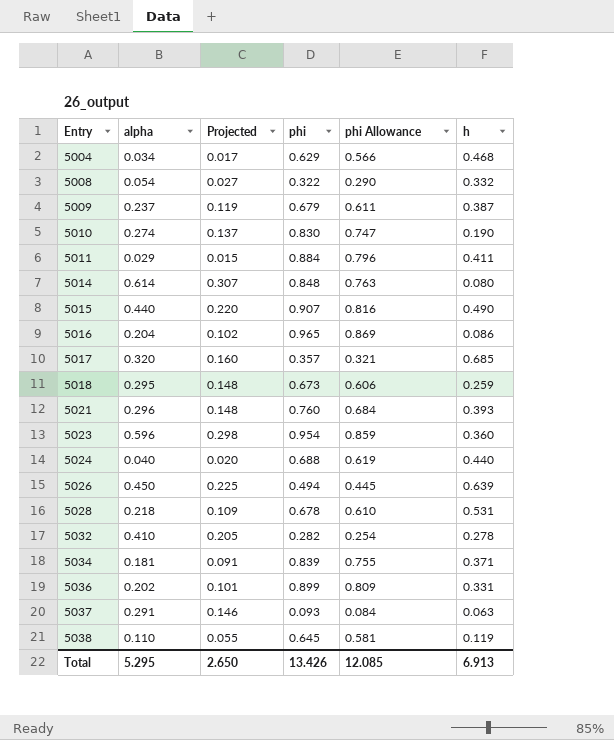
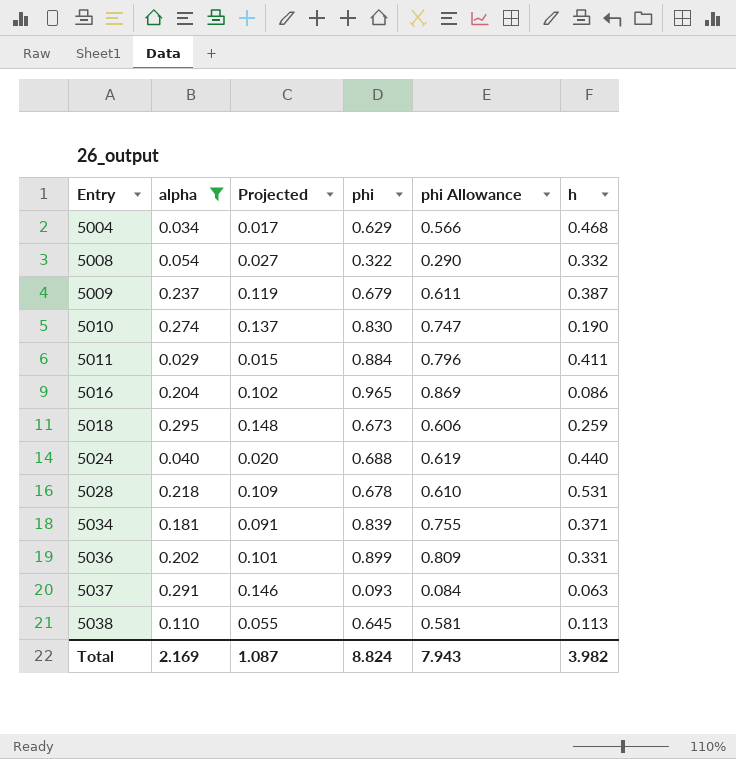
filter: none -> alpha <= 0.295
5038 | h: 0.119 -> 0.113
Total | alpha: 5.295 -> 2.169
Total | Projected: 2.650 -> 1.087
Total | phi: 13.426 -> 8.824
Total | phi Allowance: 12.085 -> 7.943
Total | h: 6.913 -> 3.982

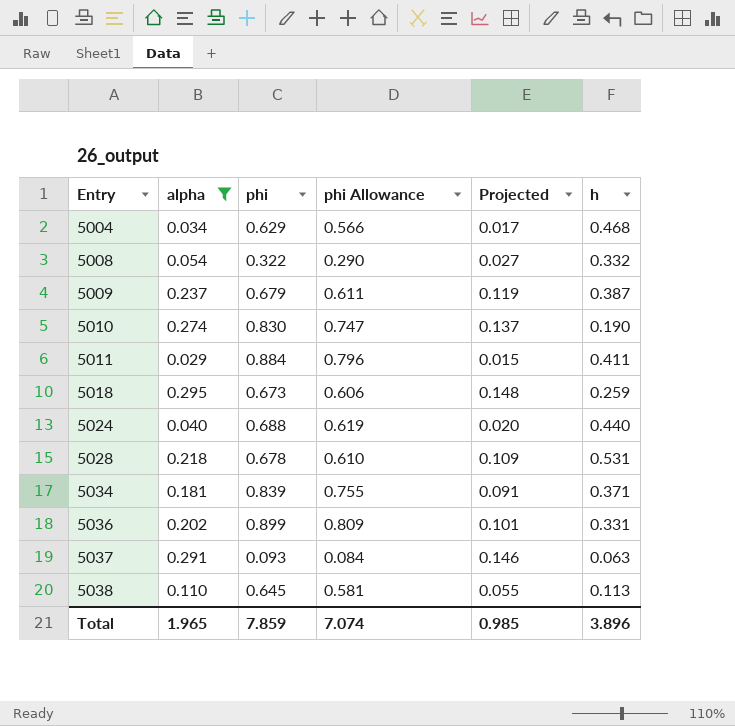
column Projected | position: 3 -> 5
row 5016: 0.204 | 0.102 | 0.965 | 0.869 | 0.086 -> none
Total | alpha: 2.169 -> 1.965
Total | phi: 8.824 -> 7.859
Total | phi Allowance: 7.943 -> 7.074
Total | Projected: 1.087 -> 0.985
Total | h: 3.982 -> 3.896

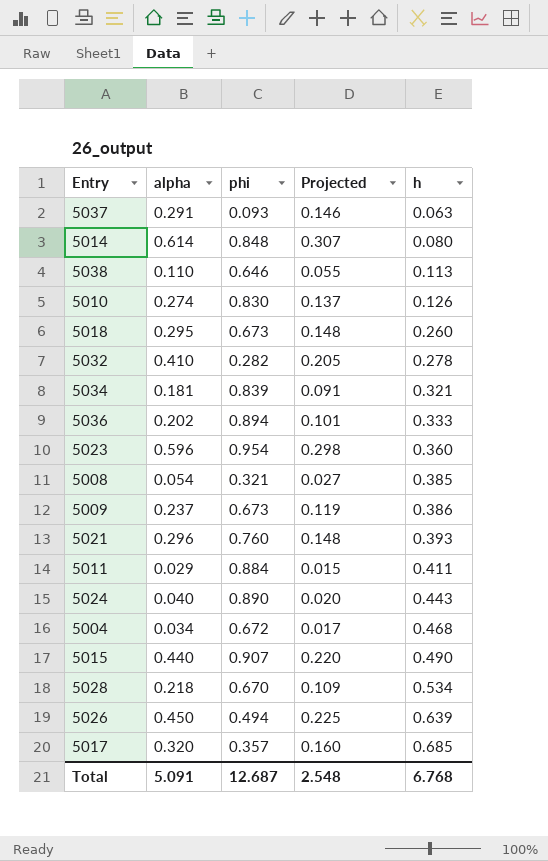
filter: alpha <= 0.295 -> none
row order: Entry ascending -> h ascending
column phi Allowance | formula: [phi] * 0.9 -> none
5038 | phi: 0.645 -> 0.646
5010 | h: 0.190 -> 0.126
5018 | h: 0.259 -> 0.260
5034 | h: 0.371 -> 0.321
5036 | phi: 0.899 -> 0.894
5036 | h: 0.331 -> 0.333
5008 | phi: 0.322 -> 0.321
5008 | h: 0.332 -> 0.385
5009 | phi: 0.679 -> 0.673
5009 | h: 0.387 -> 0.386
5024 | phi: 0.688 -> 0.890
5024 | h: 0.440 -> 0.443
5004 | phi: 0.629 -> 0.672
5028 | phi: 0.678 -> 0.670
5028 | h: 0.531 -> 0.534
Total | alpha: 1.965 -> 5.091
Total | phi: 7.859 -> 12.687
Total | Projected: 0.985 -> 2.548
Total | h: 3.896 -> 6.768

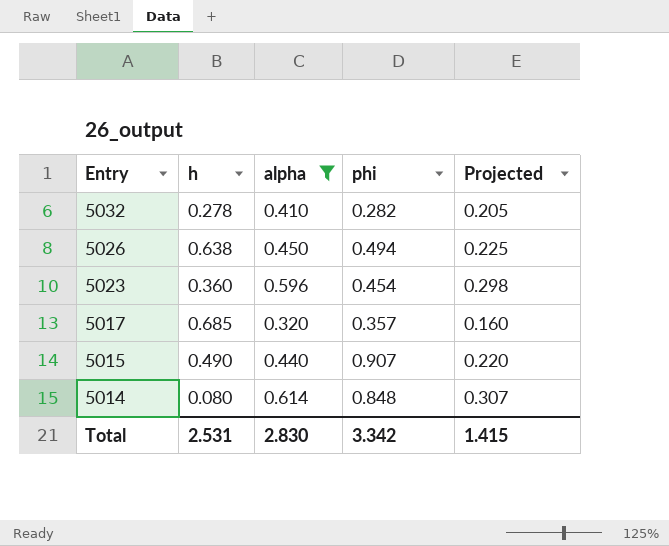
filter: none -> alpha >= 0.320
row order: h ascending -> Entry descending
column h | position: 5 -> 2
5026 | h: 0.639 -> 0.638
5023 | phi: 0.954 -> 0.454
Total | h: 6.768 -> 2.531
Total | alpha: 5.091 -> 2.830
Total | phi: 12.687 -> 3.342
Total | Projected: 2.548 -> 1.415

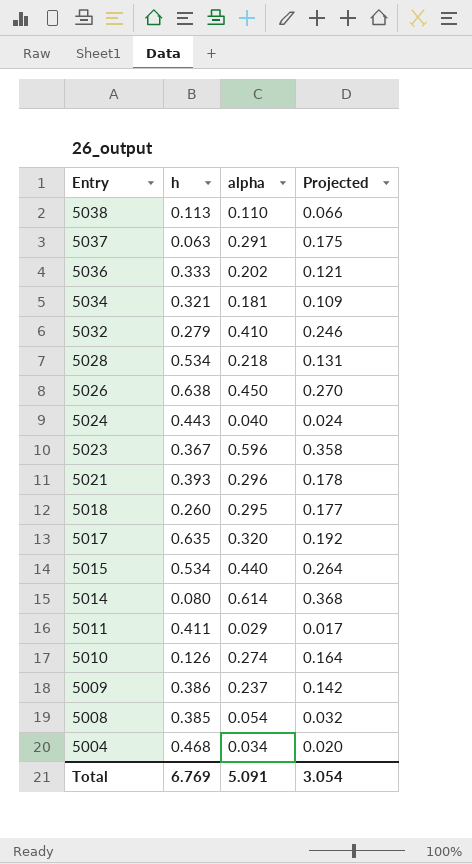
filter: alpha >= 0.320 -> none
column phi | position: 4 -> none
column Projected | formula: [alpha] * 0.5 -> [alpha] * 0.6
5032 | h: 0.278 -> 0.279
5023 | h: 0.360 -> 0.367
5017 | h: 0.685 -> 0.635
5015 | h: 0.490 -> 0.534
Total | h: 2.531 -> 6.769
Total | alpha: 2.830 -> 5.091
Total | Projected: 1.415 -> 3.054

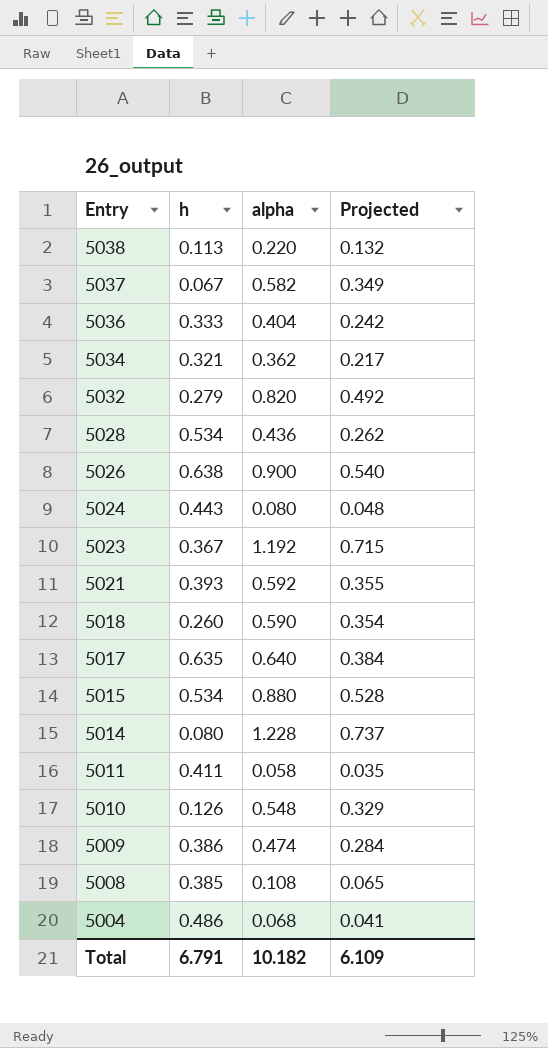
5038 | alpha: 0.110 -> 0.220
5038 | Projected: 0.066 -> 0.132
5037 | h: 0.063 -> 0.067
5037 | alpha: 0.291 -> 0.582
5037 | Projected: 0.175 -> 0.349
5036 | alpha: 0.202 -> 0.404
5036 | Projected: 0.121 -> 0.242
5034 | alpha: 0.181 -> 0.362
5034 | Projected: 0.109 -> 0.217
5032 | alpha: 0.410 -> 0.820
5032 | Projected: 0.246 -> 0.492
5028 | alpha: 0.218 -> 0.436
5028 | Projected: 0.131 -> 0.262
5026 | alpha: 0.450 -> 0.900
5026 | Projected: 0.270 -> 0.540
5024 | alpha: 0.040 -> 0.080
5024 | Projected: 0.024 -> 0.048
5023 | alpha: 0.596 -> 1.192
5023 | Projected: 0.358 -> 0.715
5021 | alpha: 0.296 -> 0.592
5021 | Projected: 0.178 -> 0.355
5018 | alpha: 0.295 -> 0.590
5018 | Projected: 0.177 -> 0.354
5017 | alpha: 0.320 -> 0.640
5017 | Projected: 0.192 -> 0.384
5015 | alpha: 0.440 -> 0.880
5015 | Projected: 0.264 -> 0.528
5014 | alpha: 0.614 -> 1.228
5014 | Projected: 0.368 -> 0.737
5011 | alpha: 0.029 -> 0.058
5011 | Projected: 0.017 -> 0.035
5010 | alpha: 0.274 -> 0.548
5010 | Projected: 0.164 -> 0.329
5009 | alpha: 0.237 -> 0.474
5009 | Projected: 0.142 -> 0.284
5008 | alpha: 0.054 -> 0.108
5008 | Projected: 0.032 -> 0.065
5004 | h: 0.468 -> 0.486
5004 | alpha: 0.034 -> 0.068
5004 | Projected: 0.020 -> 0.041
Total | h: 6.769 -> 6.791
Total | alpha: 5.091 -> 10.182
Total | Projected: 3.054 -> 6.109

